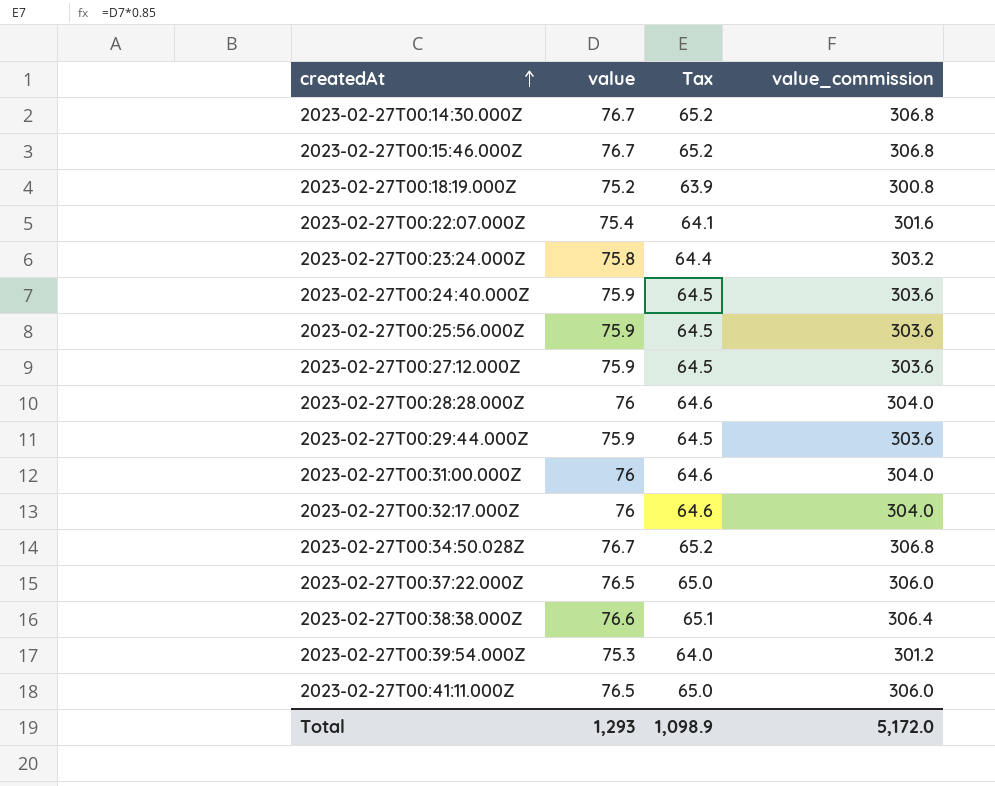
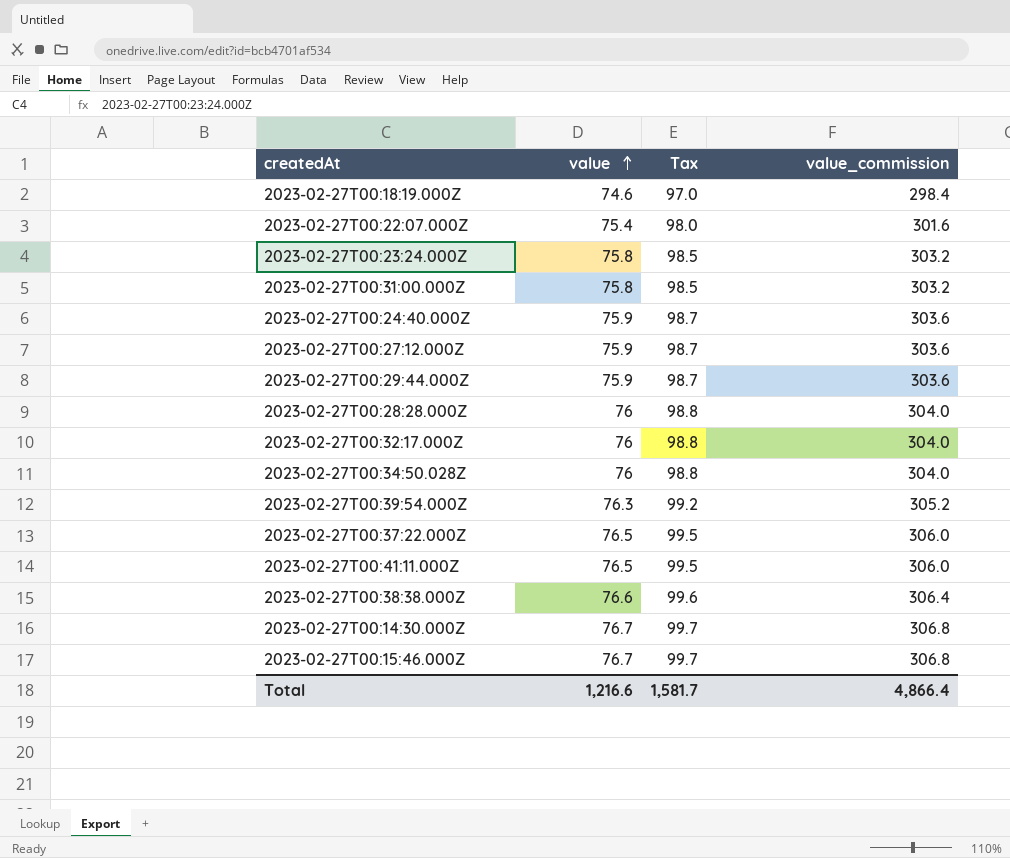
row order: createdAt ascending -> value ascending
column Tax | formula: [value] * 0.85 -> [value] * 1.3
row 2023-02-27T00:25:56.000Z: 75.9 | 64.5 | 303.6 -> none
2023-02-27T00:18:19.000Z | value: 75.2 -> 74.6
2023-02-27T00:18:19.000Z | value_commission: 300.8 -> 298.4
2023-02-27T00:31:00.000Z | value: 76 -> 75.8
2023-02-27T00:31:00.000Z | value_commission: 304.0 -> 303.2
2023-02-27T00:34:50.028Z | value: 76.7 -> 76
2023-02-27T00:34:50.028Z | value_commission: 306.8 -> 304.0
2023-02-27T00:39:54.000Z | value: 75.3 -> 76.3
2023-02-27T00:39:54.000Z | value_commission: 301.2 -> 305.2
Total | value: 1,293 -> 1,216.6
Total | Tax: 1,098.9 -> 1,581.7
Total | value_commission: 5,172.0 -> 4,866.4

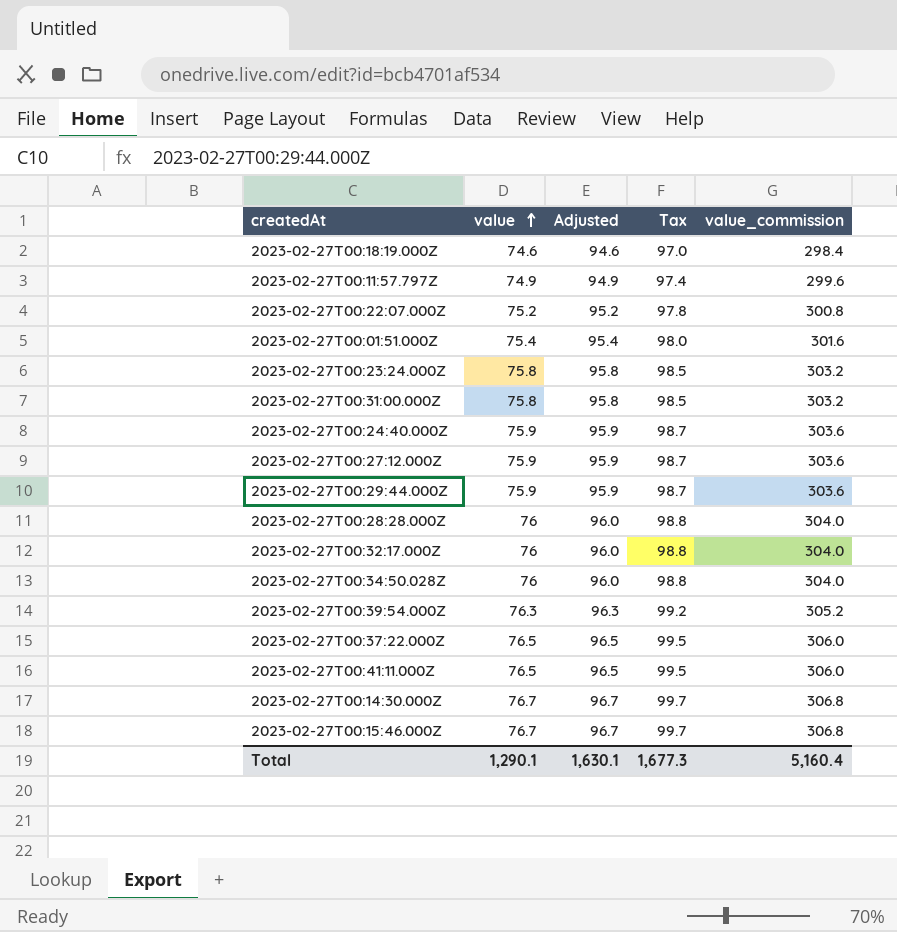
column Adjusted | formula: none -> [value] + 20
row 2023-02-27T00:38:38.000Z: 76.6 | 99.6 | 306.4 -> none
row 2023-02-27T00:11:57.797Z: none -> 74.9 | 94.9 | 97.4 | 299.6
2023-02-27T00:22:07.000Z | value: 75.4 -> 75.2
2023-02-27T00:22:07.000Z | Tax: 98.0 -> 97.8
2023-02-27T00:22:07.000Z | value_commission: 301.6 -> 300.8
row 2023-02-27T00:01:51.000Z: none -> 75.4 | 95.4 | 98.0 | 301.6
Total | value: 1,216.6 -> 1,290.1
Total | Tax: 1,581.7 -> 1,677.3
Total | value_commission: 4,866.4 -> 5,160.4

